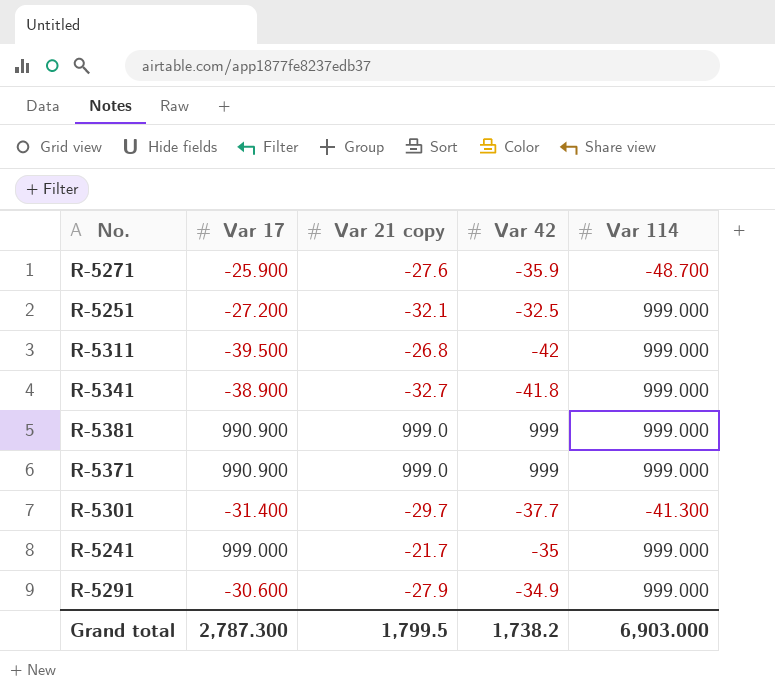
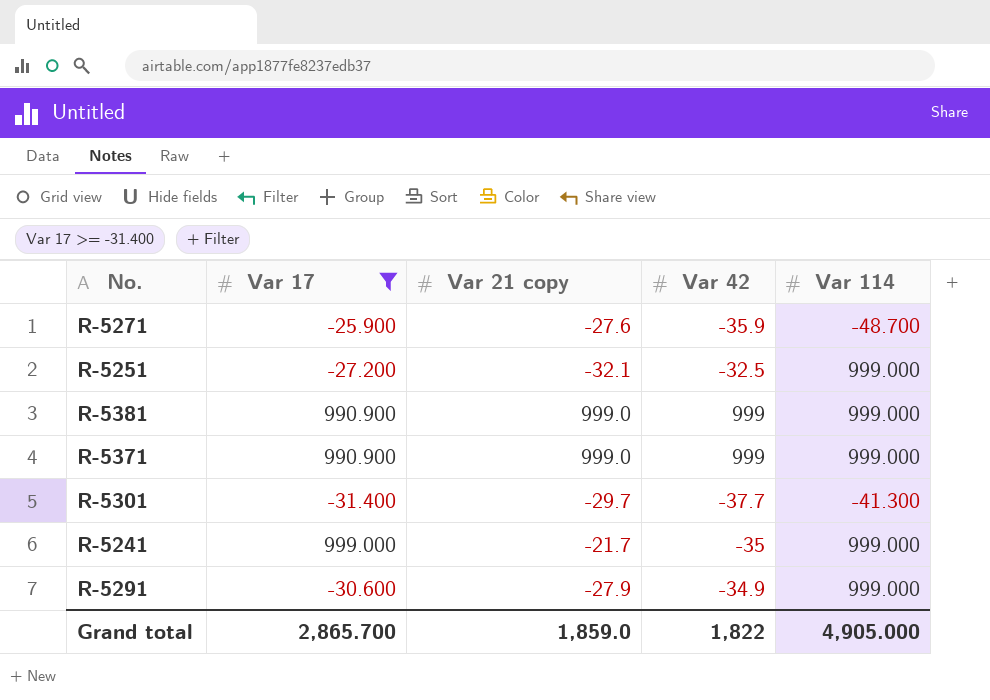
filter: none -> Var 17 >= -31.400
Grand total | Var 17: 2,787.300 -> 2,865.700
Grand total | Var 21 copy: 1,799.5 -> 1,859.0
Grand total | Var 42: 1,738.2 -> 1,822
Grand total | Var 114: 6,903.000 -> 4,905.000

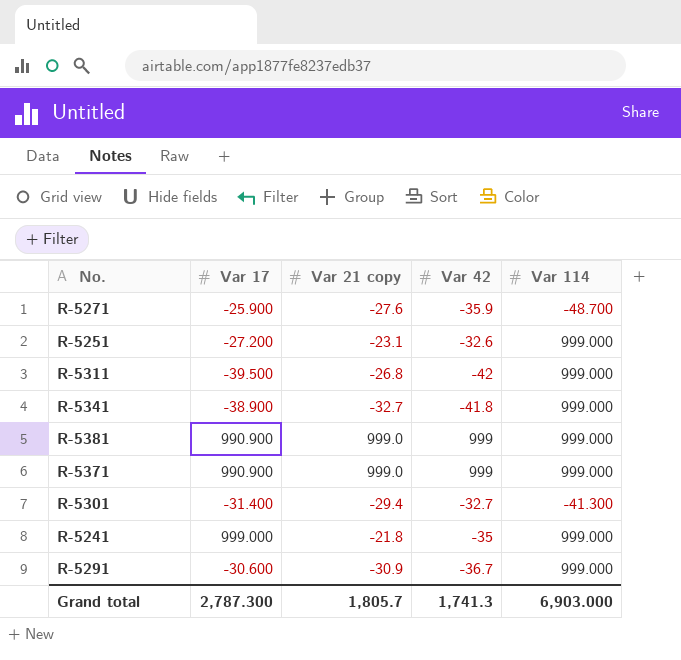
filter: Var 17 >= -31.400 -> none
R-5251 | Var 21 copy: -32.1 -> -23.1
R-5251 | Var 42: -32.5 -> -32.6
R-5301 | Var 21 copy: -29.7 -> -29.4
R-5301 | Var 42: -37.7 -> -32.7
R-5241 | Var 21 copy: -21.7 -> -21.8
R-5291 | Var 21 copy: -27.9 -> -30.9
R-5291 | Var 42: -34.9 -> -36.7
Grand total | Var 17: 2,865.700 -> 2,787.300
Grand total | Var 21 copy: 1,859.0 -> 1,805.7
Grand total | Var 42: 1,822 -> 1,741.3
Grand total | Var 114: 4,905.000 -> 6,903.000

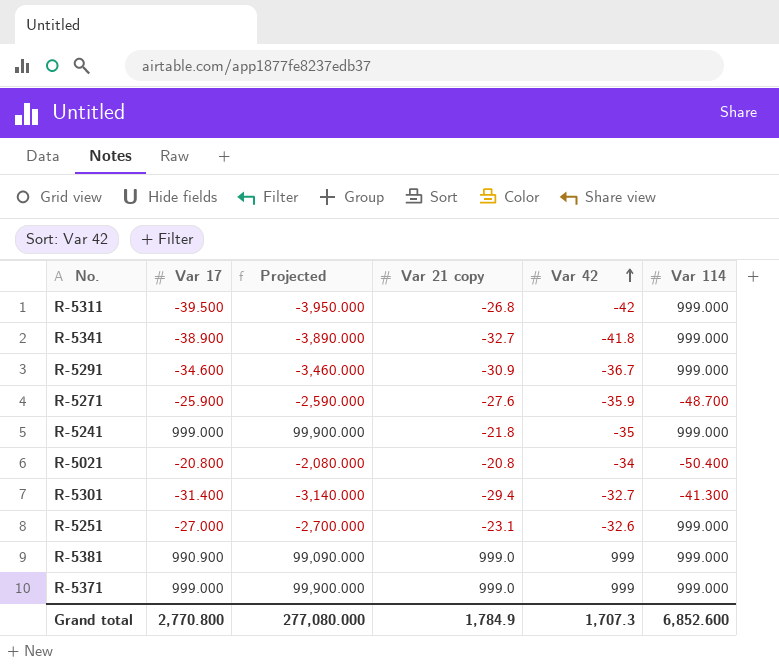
row order: none -> Var 42 ascending
column Projected | formula: none -> [Var 17] * 100
R-5291 | Var 17: -30.600 -> -34.600
row R-5021: none -> -20.800 | -2,080.000 | -20.8 | -34 | -50.400
R-5251 | Var 17: -27.200 -> -27.000
R-5371 | Var 17: 990.900 -> 999.000
Grand total | Var 17: 2,787.300 -> 2,770.800
Grand total | Var 21 copy: 1,805.7 -> 1,784.9
Grand total | Var 42: 1,741.3 -> 1,707.3
Grand total | Var 114: 6,903.000 -> 6,852.600

